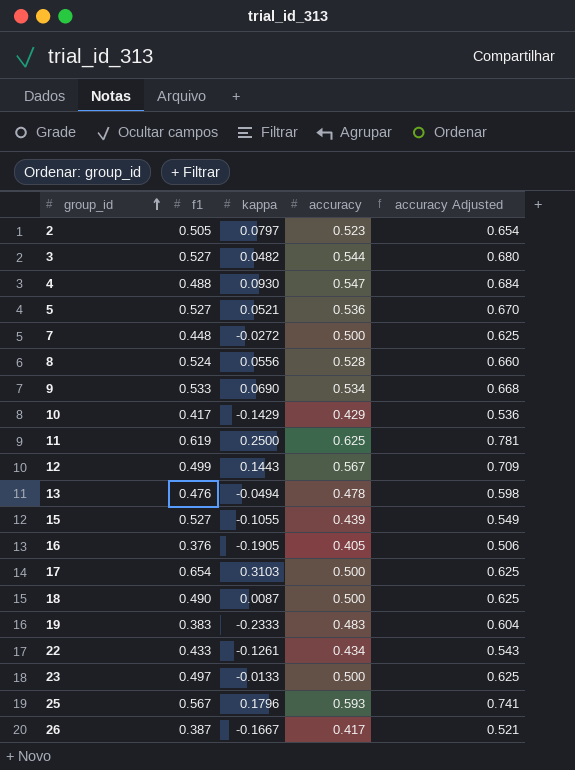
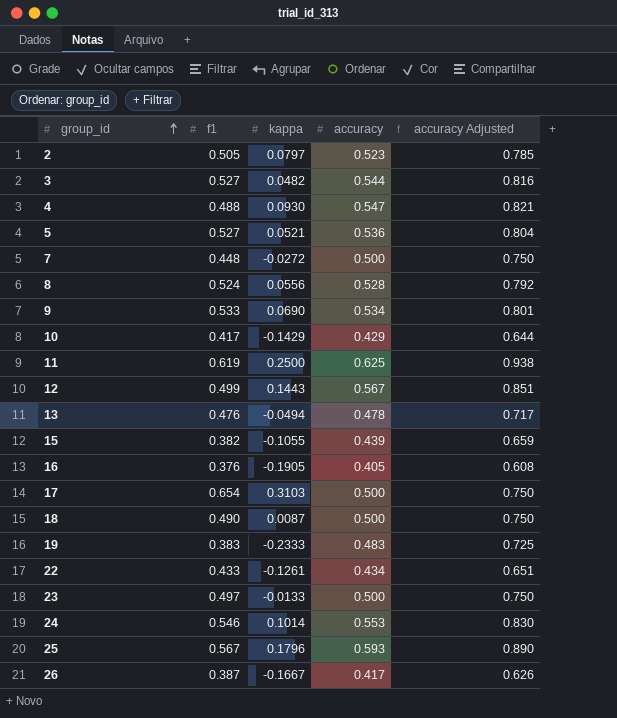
column accuracy Adjusted | formula: [accuracy] * 1.25 -> [accuracy] * 1.5
15 | f1: 0.527 -> 0.382
row 24: none -> 0.546 | 0.1014 | 0.553 | 0.830

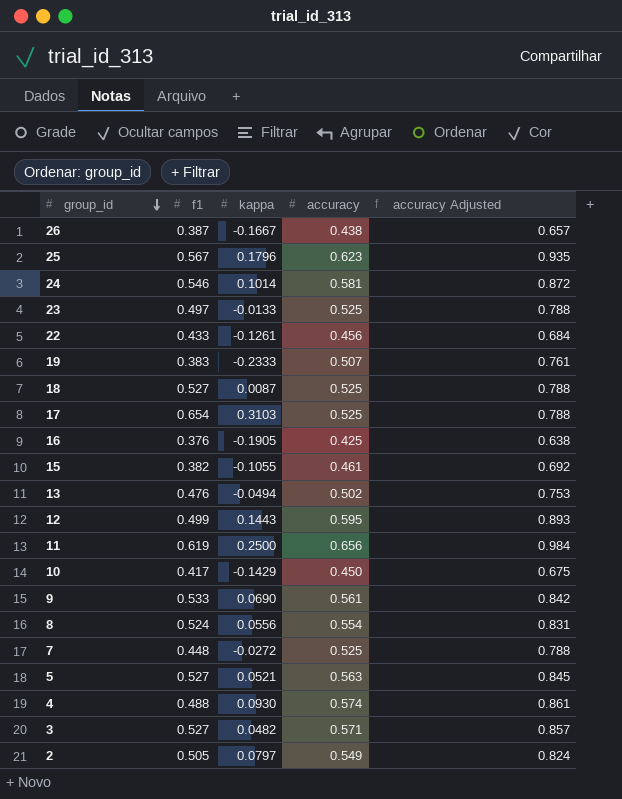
row order: group_id ascending -> group_id descending
26 | accuracy: 0.417 -> 0.438
26 | accuracy Adjusted: 0.626 -> 0.657
25 | accuracy: 0.593 -> 0.623
25 | accuracy Adjusted: 0.890 -> 0.935
24 | accuracy: 0.553 -> 0.581
24 | accuracy Adjusted: 0.830 -> 0.872
23 | accuracy: 0.500 -> 0.525
23 | accuracy Adjusted: 0.750 -> 0.788
22 | accuracy: 0.434 -> 0.456
22 | accuracy Adjusted: 0.651 -> 0.684
19 | accuracy: 0.483 -> 0.507
19 | accuracy Adjusted: 0.725 -> 0.761
18 | f1: 0.490 -> 0.527
18 | accuracy: 0.500 -> 0.525
18 | accuracy Adjusted: 0.750 -> 0.788
17 | accuracy: 0.500 -> 0.525
17 | accuracy Adjusted: 0.750 -> 0.788
16 | accuracy: 0.405 -> 0.425
16 | accuracy Adjusted: 0.608 -> 0.638
15 | accuracy: 0.439 -> 0.461
15 | accuracy Adjusted: 0.659 -> 0.692
13 | accuracy: 0.478 -> 0.502
13 | accuracy Adjusted: 0.717 -> 0.753
12 | accuracy: 0.567 -> 0.595
12 | accuracy Adjusted: 0.851 -> 0.893
11 | accuracy: 0.625 -> 0.656
11 | accuracy Adjusted: 0.938 -> 0.984
10 | accuracy: 0.429 -> 0.450
10 | accuracy Adjusted: 0.644 -> 0.675
9 | accuracy: 0.534 -> 0.561
9 | accuracy Adjusted: 0.801 -> 0.842
8 | accuracy: 0.528 -> 0.554
8 | accuracy Adjusted: 0.792 -> 0.831
7 | accuracy: 0.500 -> 0.525
7 | accuracy Adjusted: 0.750 -> 0.788
5 | accuracy: 0.536 -> 0.563
5 | accuracy Adjusted: 0.804 -> 0.845
4 | accuracy: 0.547 -> 0.574
4 | accuracy Adjusted: 0.821 -> 0.861
3 | accuracy: 0.544 -> 0.571
3 | accuracy Adjusted: 0.816 -> 0.857
2 | accuracy: 0.523 -> 0.549
2 | accuracy Adjusted: 0.785 -> 0.824

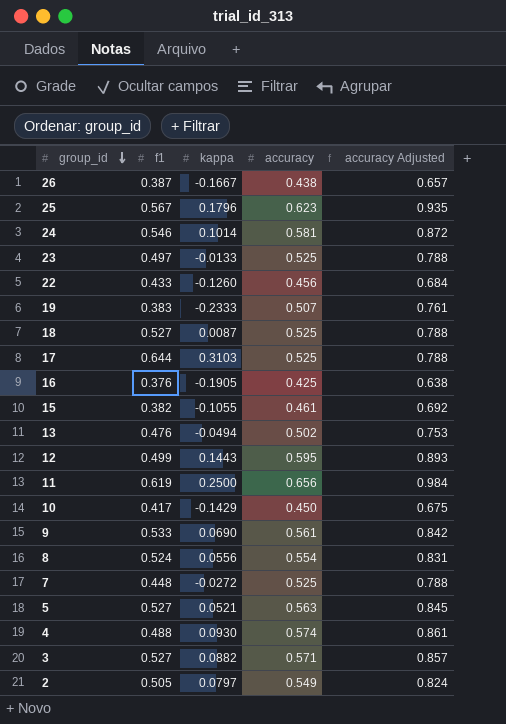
22 | kappa: -0.1261 -> -0.1260
17 | f1: 0.654 -> 0.644
3 | kappa: 0.0482 -> 0.0882

